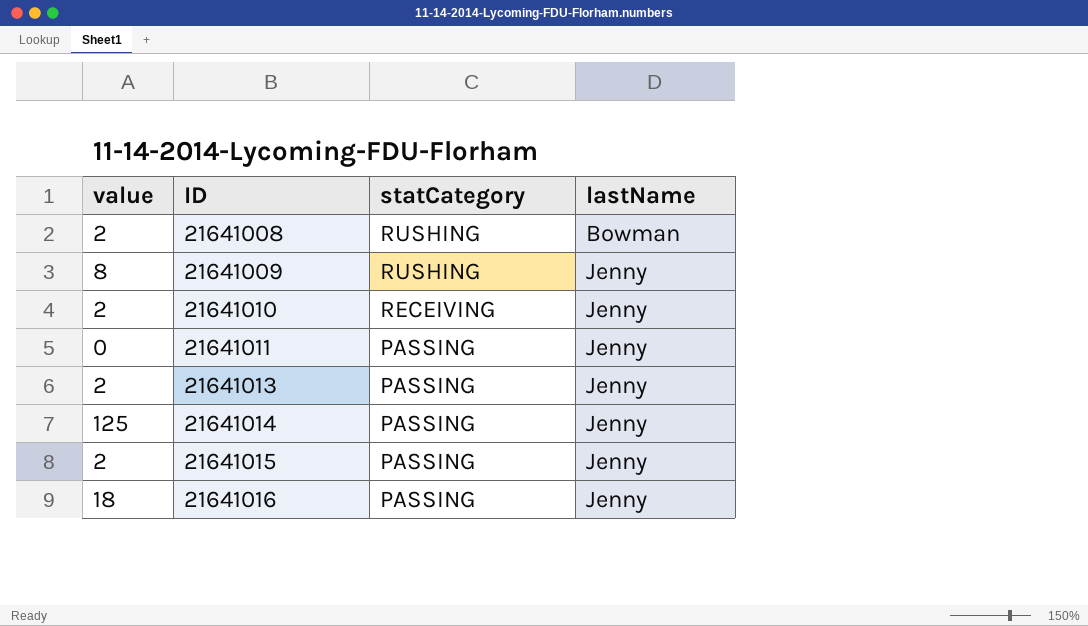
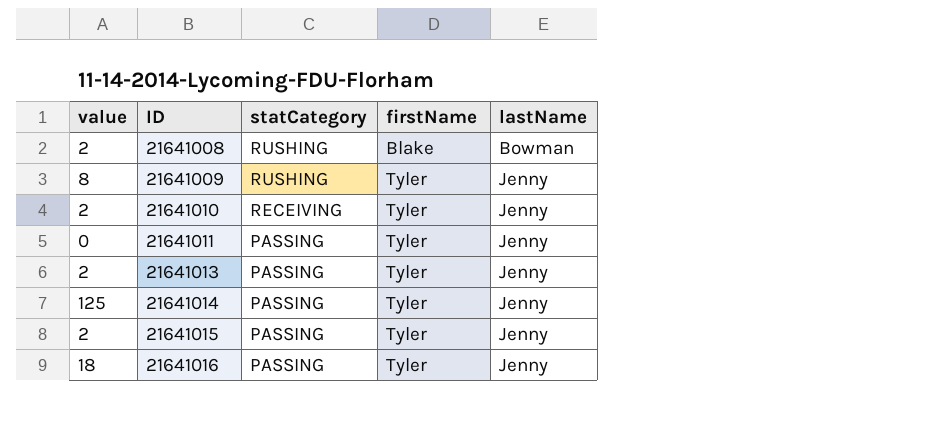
column firstName | position: none -> 4

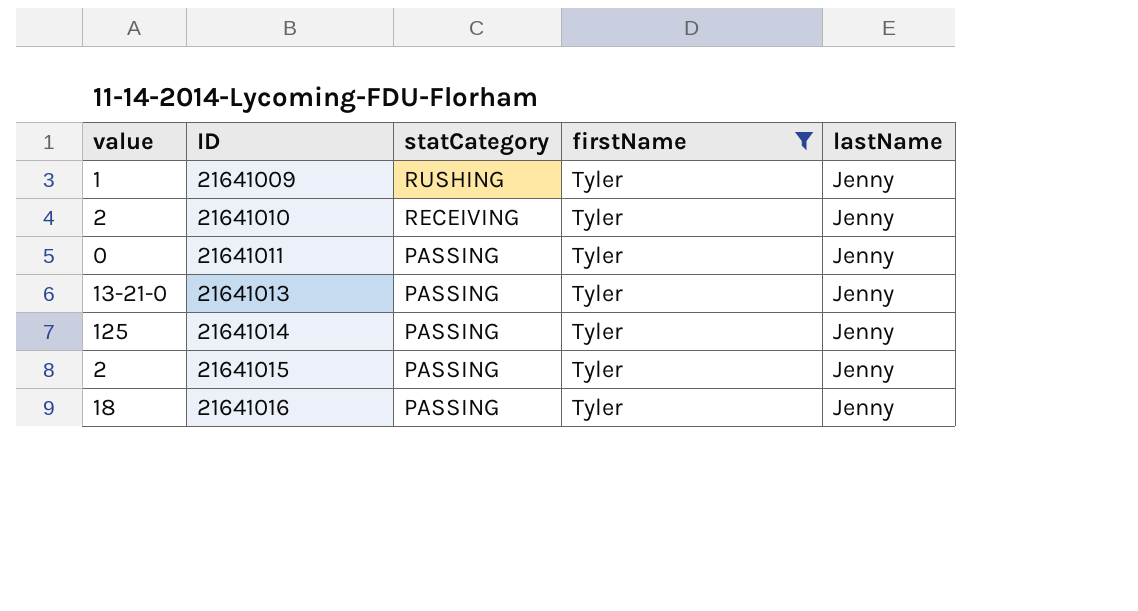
filter: none -> firstName = Tyler
21641009 | value: 8 -> 1
21641013 | value: 2 -> 13-21-0

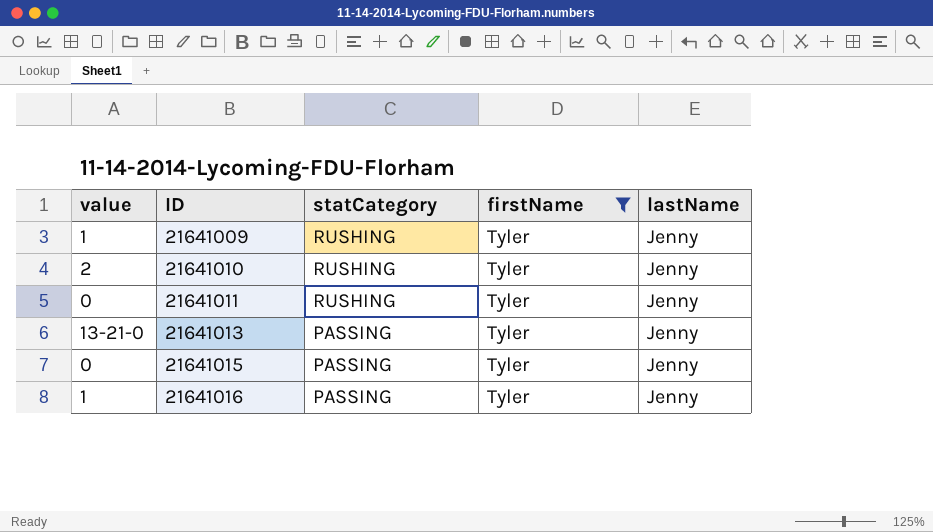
row 21641014: 125 | PASSING | Tyler | Jenny -> none
21641010 | statCategory: RECEIVING -> RUSHING
21641011 | statCategory: PASSING -> RUSHING
21641015 | value: 2 -> 0
21641016 | value: 18 -> 1

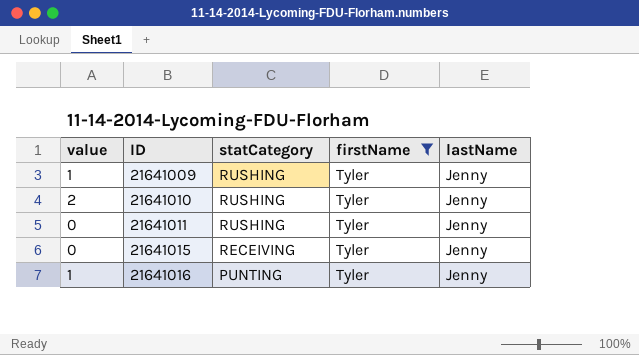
row 21641013: 13-21-0 | PASSING | Tyler | Jenny -> none
21641015 | statCategory: PASSING -> RECEIVING
21641016 | statCategory: PASSING -> PUNTING

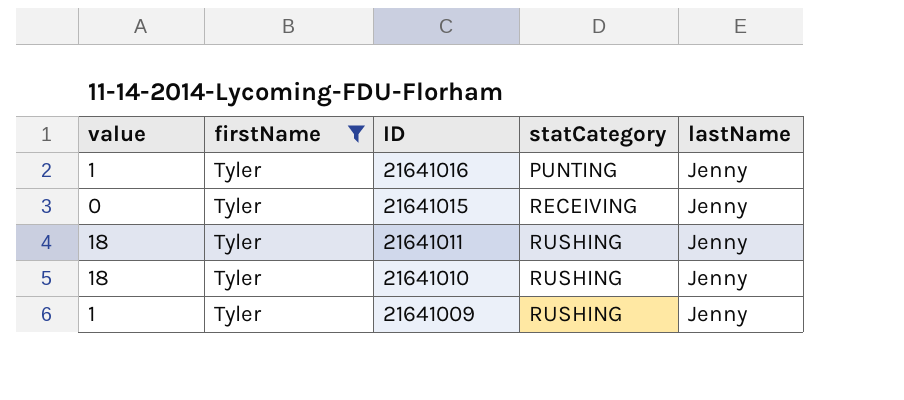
row order: ID ascending -> ID descending
column firstName | position: 4 -> 2
21641011 | value: 0 -> 18
21641010 | value: 2 -> 18

